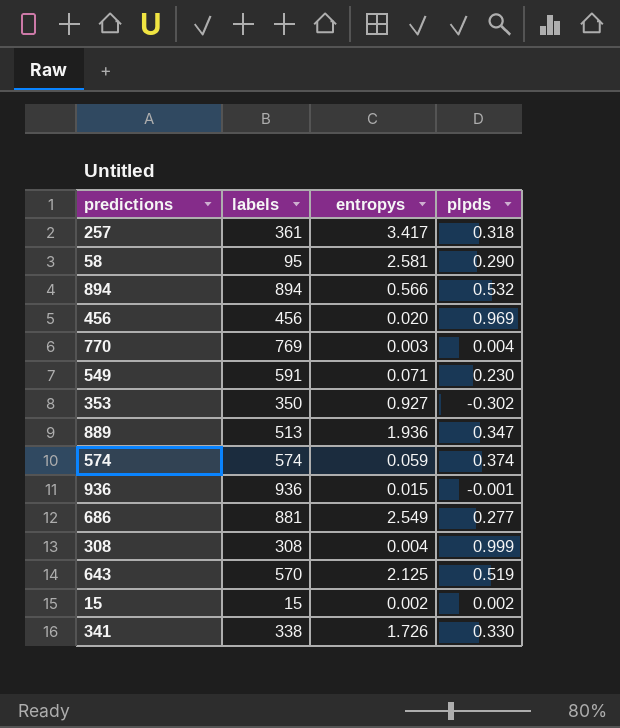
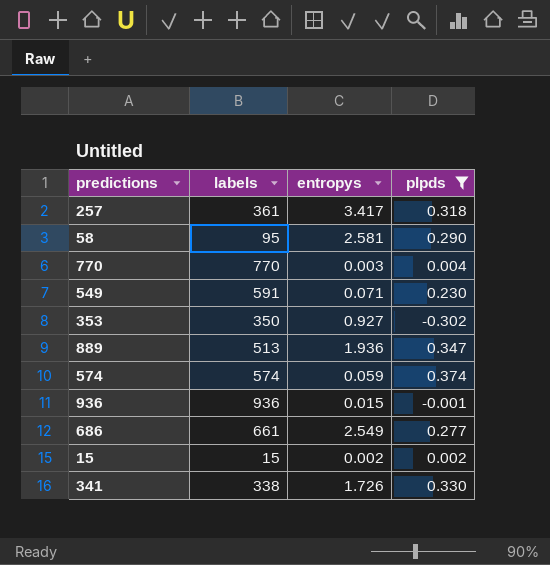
filter: none -> plpds <= 0.374
770 | labels: 769 -> 770
686 | labels: 881 -> 661

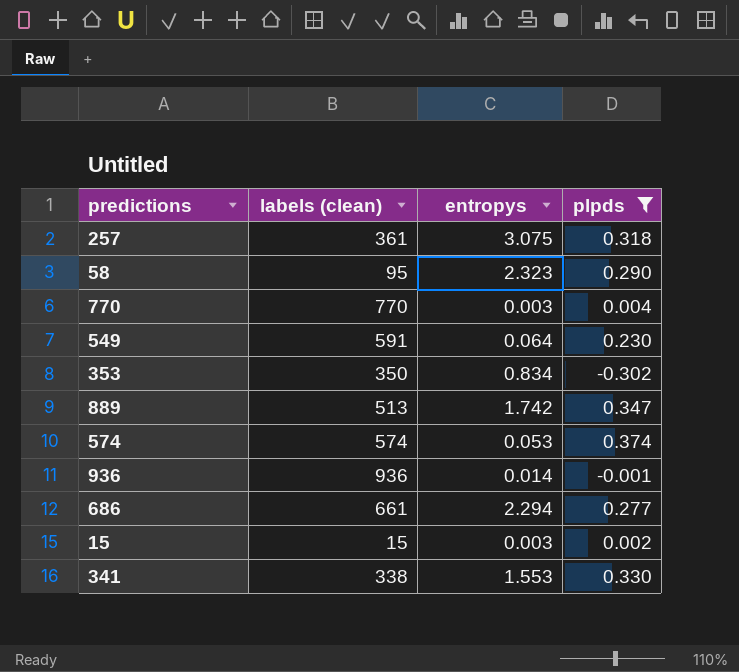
column name: labels -> labels (clean)
257 | entropys: 3.417 -> 3.075
58 | entropys: 2.581 -> 2.323
549 | entropys: 0.071 -> 0.064
353 | entropys: 0.927 -> 0.834
889 | entropys: 1.936 -> 1.742
574 | entropys: 0.059 -> 0.053
936 | entropys: 0.015 -> 0.014
686 | entropys: 2.549 -> 2.294
15 | entropys: 0.002 -> 0.003
341 | entropys: 1.726 -> 1.553

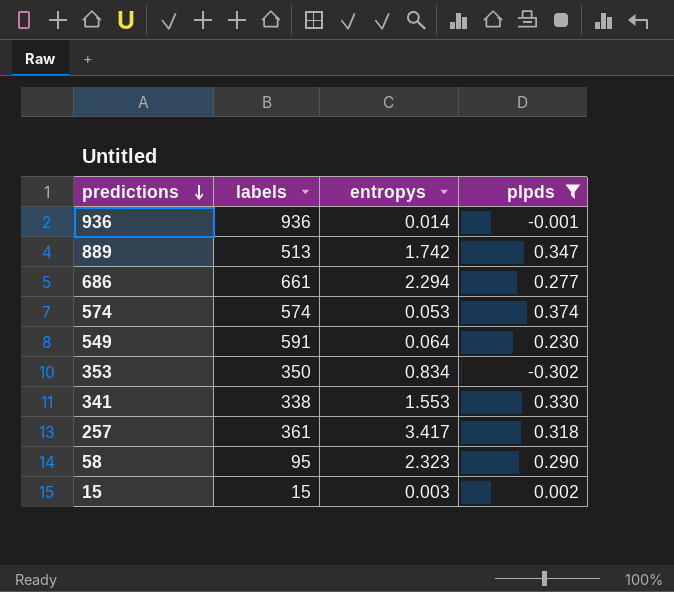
row order: none -> predictions descending
column name: labels (clean) -> labels
row 770: 770 | 0.003 | 0.004 -> none
257 | entropys: 3.075 -> 3.417

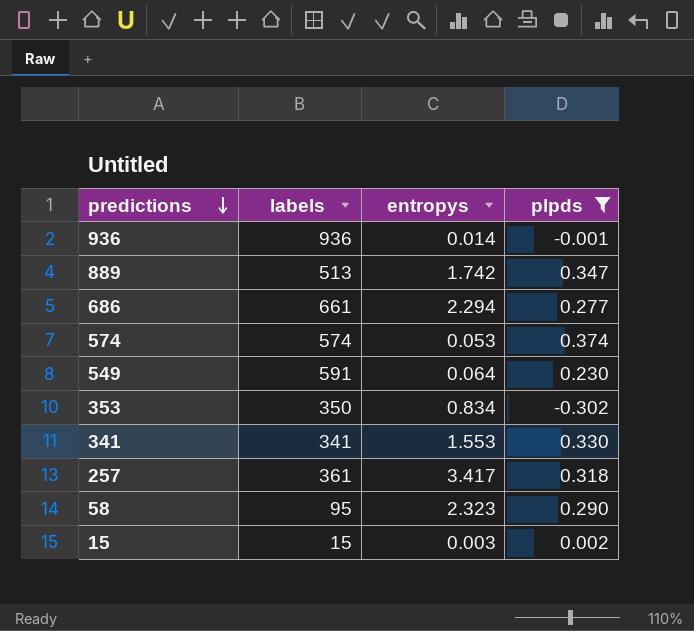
341 | labels: 338 -> 341

